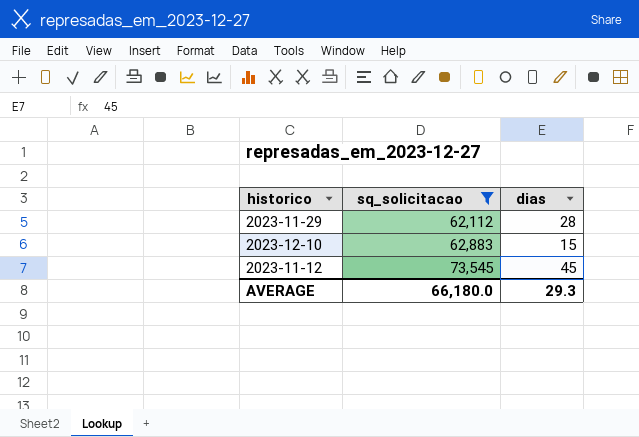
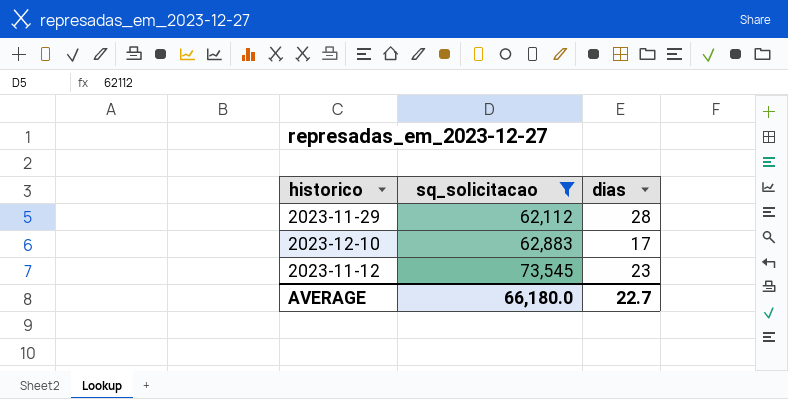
2023-12-10 | dias: 15 -> 17
2023-11-12 | dias: 45 -> 23
AVERAGE | dias: 29.3 -> 22.7

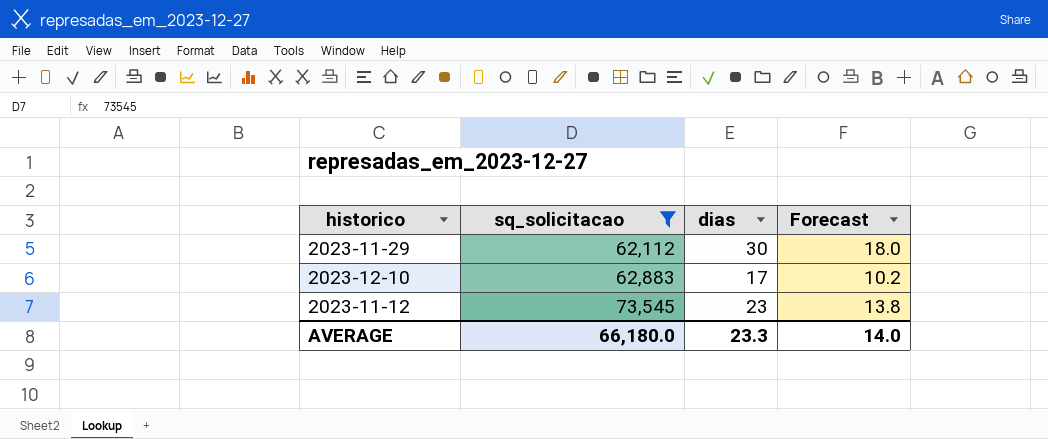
column Forecast | formula: none -> [dias] * 0.6
2023-11-29 | dias: 28 -> 30
AVERAGE | dias: 22.7 -> 23.3

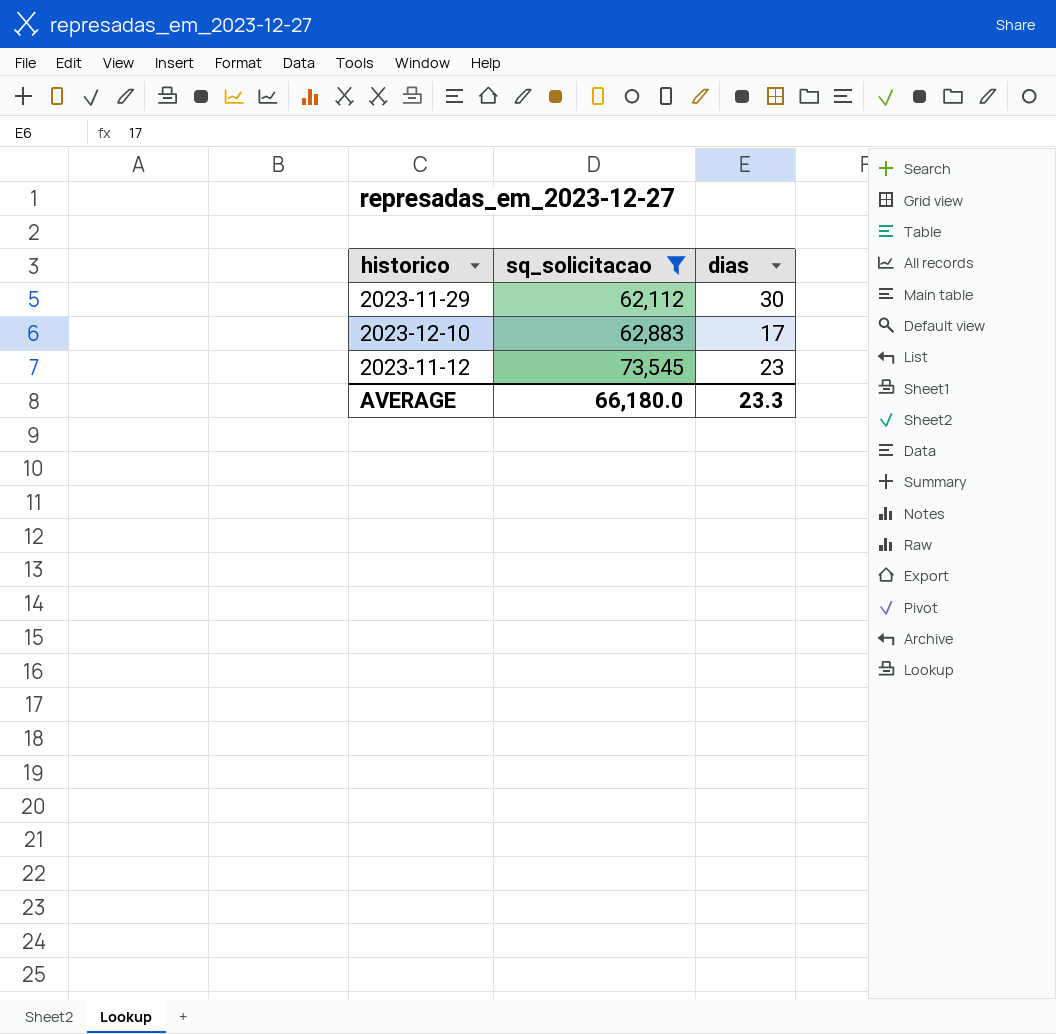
column Forecast | formula: [dias] * 0.6 -> none

